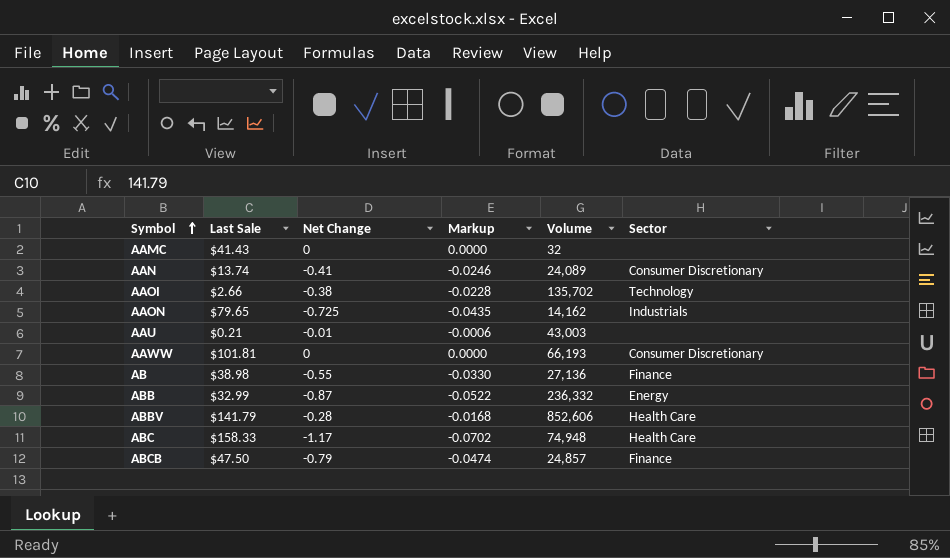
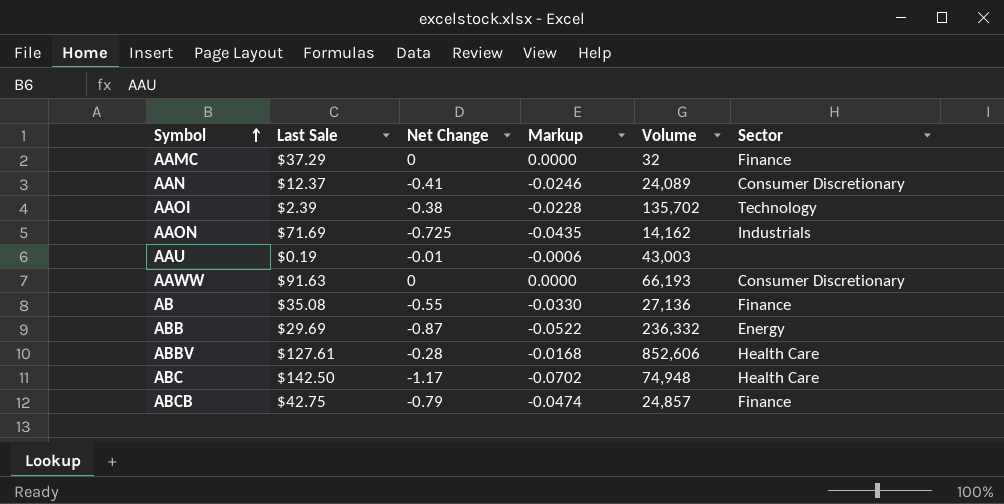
AAMC | Last Sale: $41.43 -> $37.29
AAMC | Sector: none -> Finance
AAN | Last Sale: $13.74 -> $12.37
AAOI | Last Sale: $2.66 -> $2.39
AAON | Last Sale: $79.65 -> $71.69
AAU | Last Sale: $0.21 -> $0.19
AAWW | Last Sale: $101.81 -> $91.63
AB | Last Sale: $38.98 -> $35.08
ABB | Last Sale: $32.99 -> $29.69
ABBV | Last Sale: $141.79 -> $127.61
ABC | Last Sale: $158.33 -> $142.50
ABCB | Last Sale: $47.50 -> $42.75

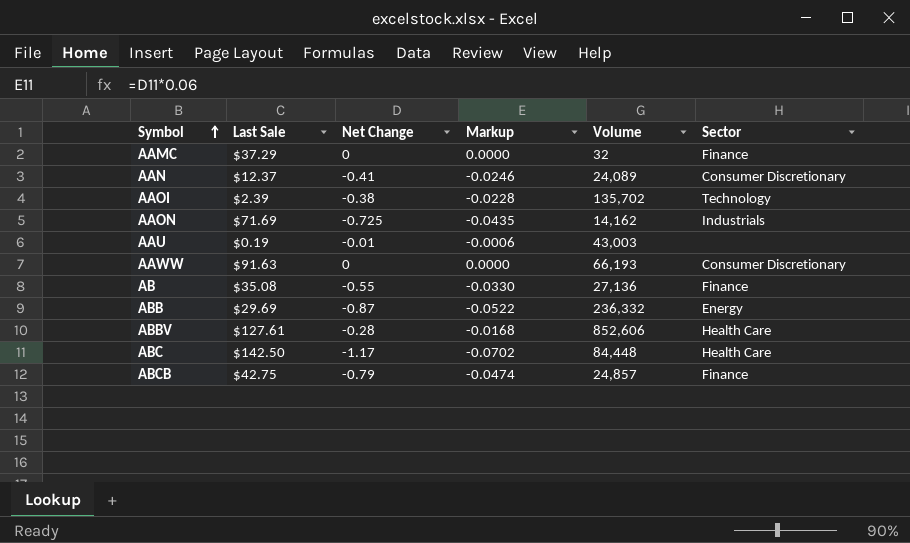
ABC | Volume: 74,948 -> 84,448

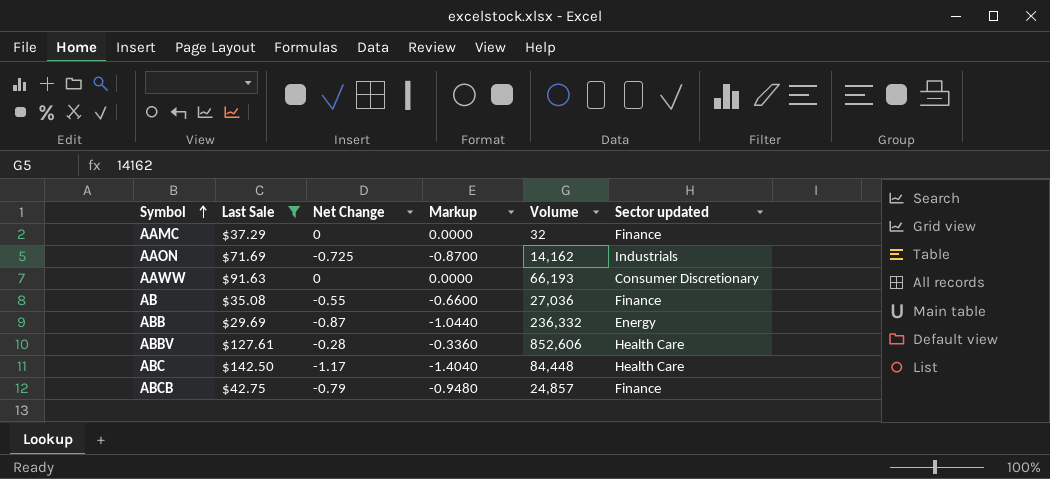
filter: none -> Last Sale >= $29.69
column Markup | formula: [Net Change] * 0.06 -> [Net Change] * 1.2
column name: Sector -> Sector updated
AB | Volume: 27,136 -> 27,036

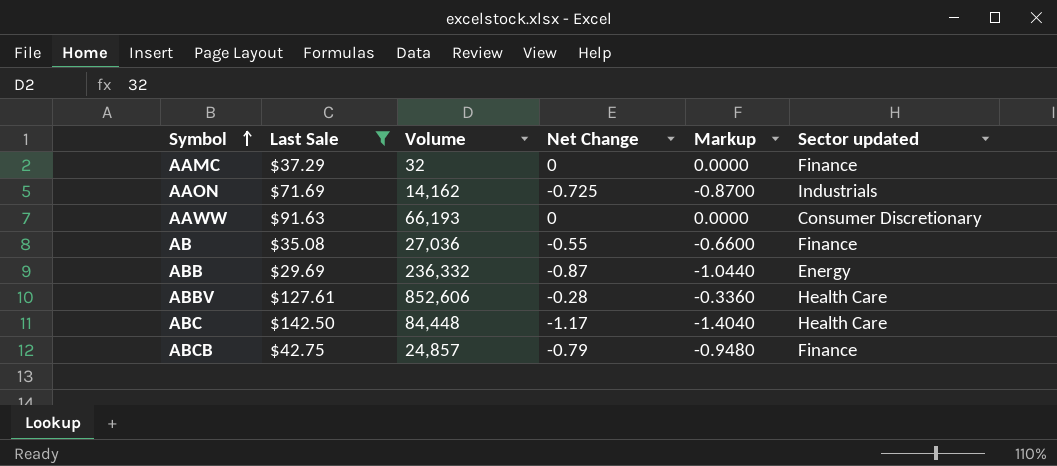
column Volume | position: 5 -> 3

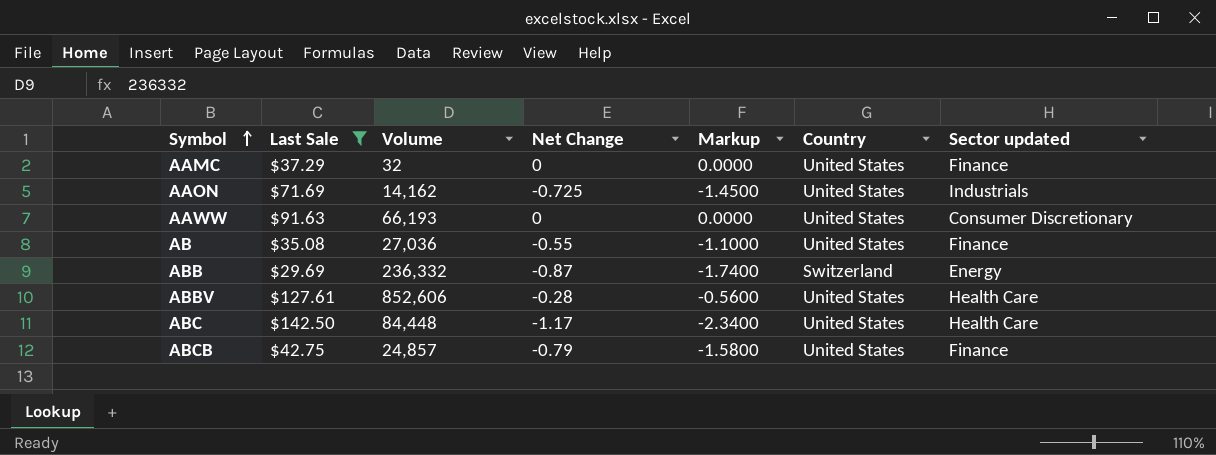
column Markup | formula: [Net Change] * 1.2 -> [Net Change] * 2
column Country | position: none -> 6

